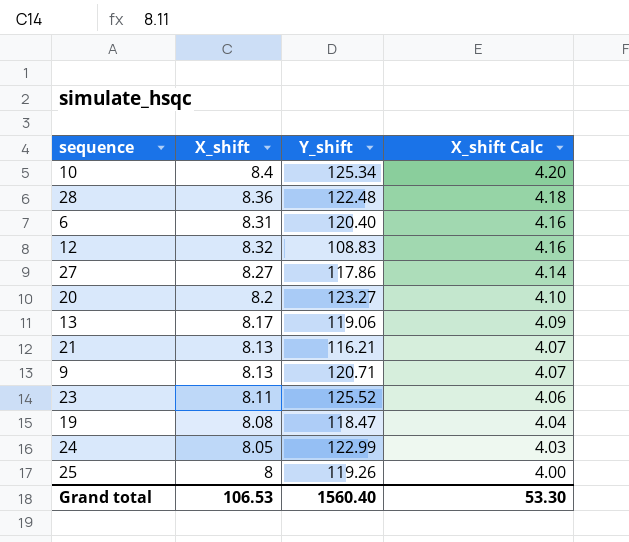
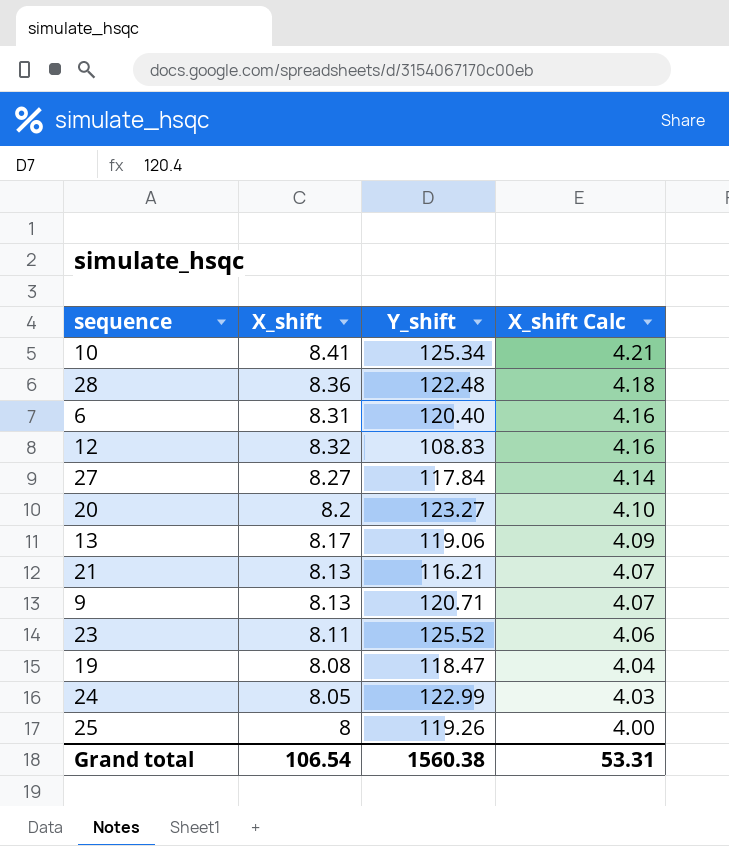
10 | X_shift: 8.4 -> 8.41
10 | X_shift Calc: 4.20 -> 4.21
27 | Y_shift: 117.86 -> 117.84
Grand total | X_shift: 106.53 -> 106.54
Grand total | Y_shift: 1560.40 -> 1560.38
Grand total | X_shift Calc: 53.30 -> 53.31

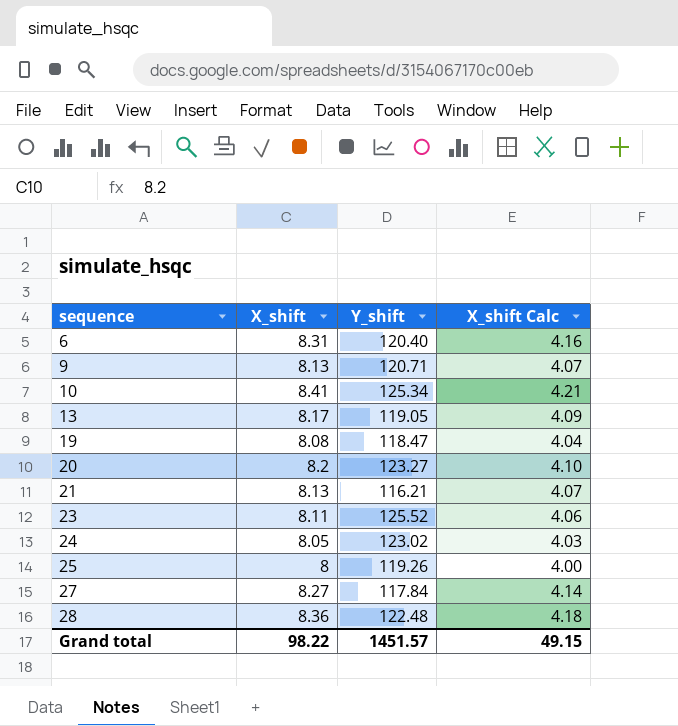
row order: X_shift Calc descending -> sequence ascending
row 12: 8.32 | 108.83 | 4.16 -> none
13 | Y_shift: 119.06 -> 119.05
24 | Y_shift: 122.99 -> 123.02
Grand total | X_shift: 106.54 -> 98.22
Grand total | Y_shift: 1560.38 -> 1451.57
Grand total | X_shift Calc: 53.31 -> 49.15

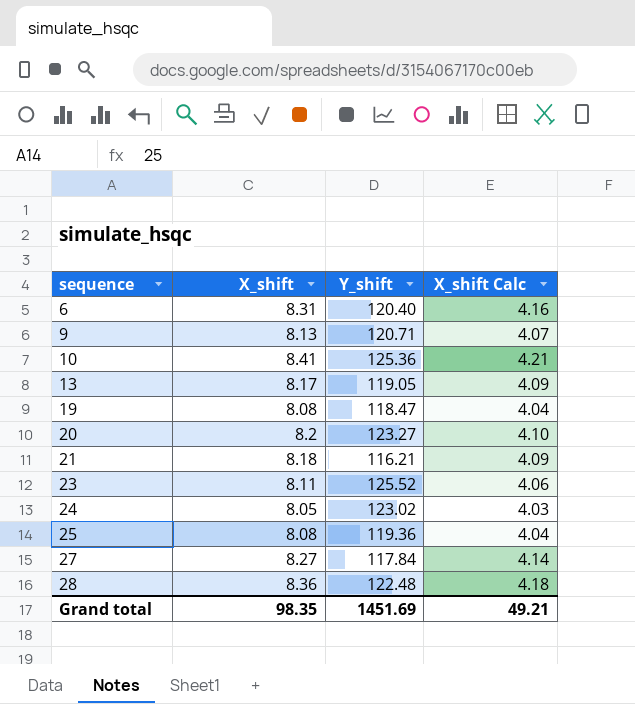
10 | Y_shift: 125.34 -> 125.36
21 | X_shift: 8.13 -> 8.18
21 | X_shift Calc: 4.07 -> 4.09
25 | X_shift: 8 -> 8.08
25 | Y_shift: 119.26 -> 119.36
25 | X_shift Calc: 4.00 -> 4.04
Grand total | X_shift: 98.22 -> 98.35
Grand total | Y_shift: 1451.57 -> 1451.69
Grand total | X_shift Calc: 49.15 -> 49.21

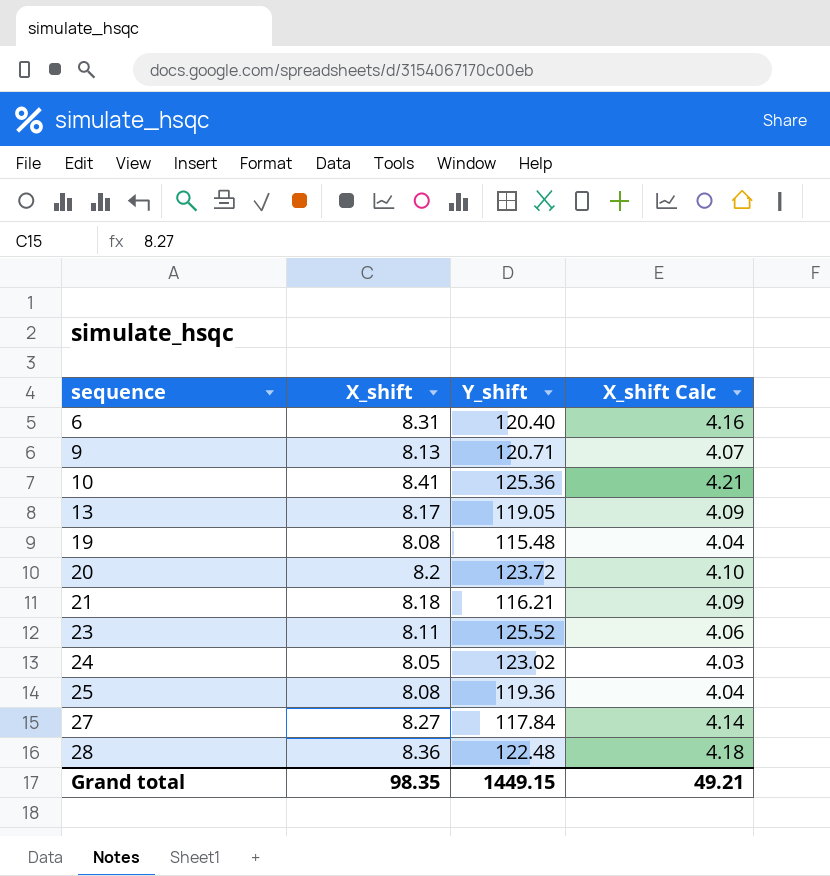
19 | Y_shift: 118.47 -> 115.48
20 | Y_shift: 123.27 -> 123.72
Grand total | Y_shift: 1451.69 -> 1449.15

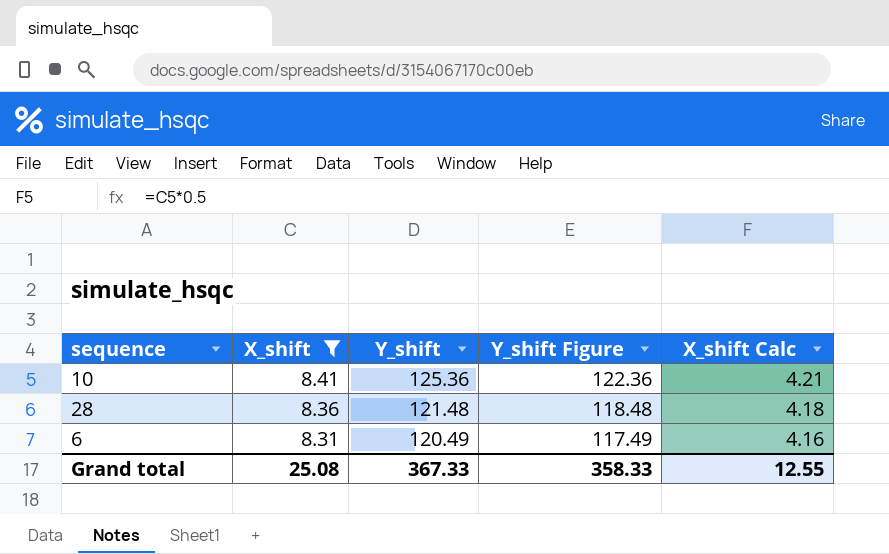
filter: none -> X_shift >= 8.31
row order: sequence ascending -> X_shift descending
column Y_shift Figure | formula: none -> [Y_shift] - 3
28 | Y_shift: 122.48 -> 121.48
6 | Y_shift: 120.40 -> 120.49
Grand total | X_shift: 98.35 -> 25.08
Grand total | Y_shift: 1449.15 -> 367.33
Grand total | X_shift Calc: 49.21 -> 12.55

